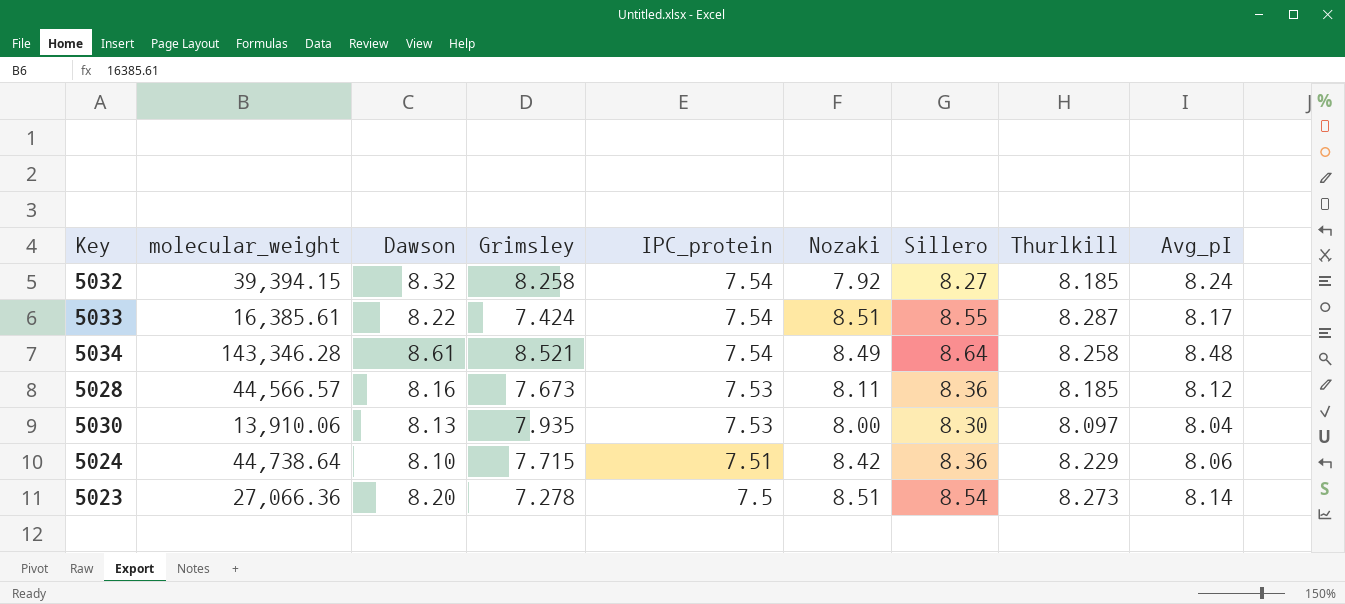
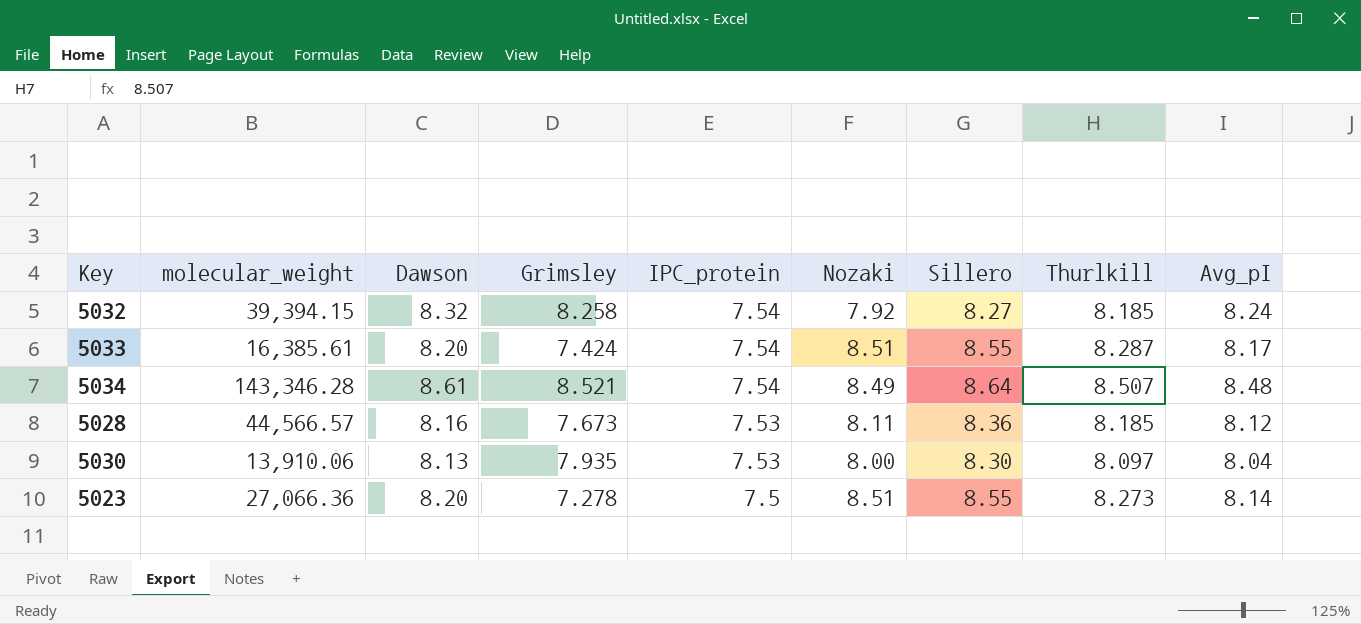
row 5024: 44,738.64 | 8.10 | 7.715 | 7.51 | 8.42 | 8.36 | 8.229 | 8.06 -> none
5033 | Dawson: 8.22 -> 8.20
5034 | Thurlkill: 8.258 -> 8.507
5023 | Sillero: 8.54 -> 8.55

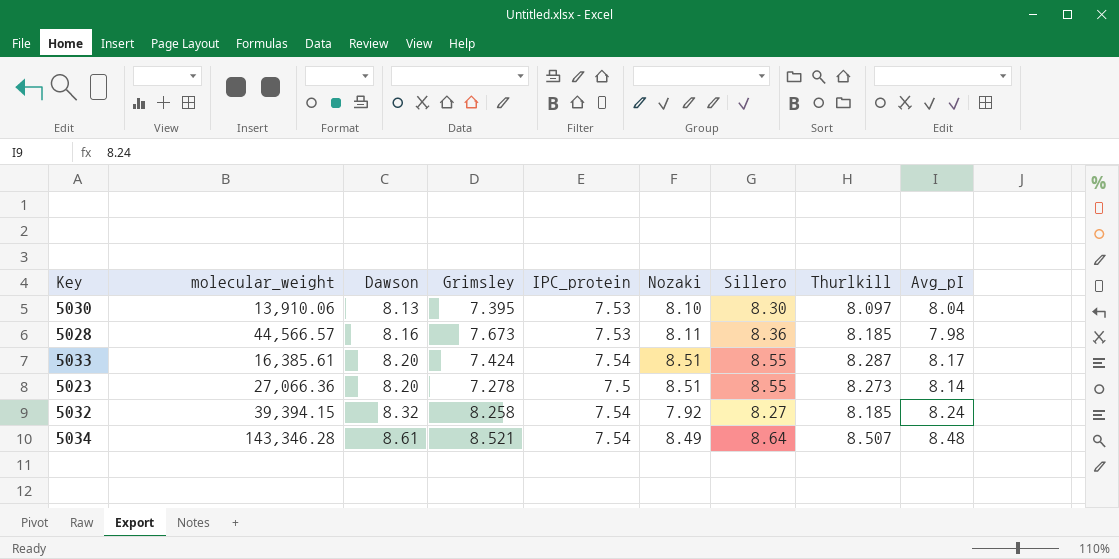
row order: IPC_protein descending -> Dawson ascending
5030 | Grimsley: 7.935 -> 7.395
5030 | Nozaki: 8.00 -> 8.10
5028 | Avg_pI: 8.12 -> 7.98

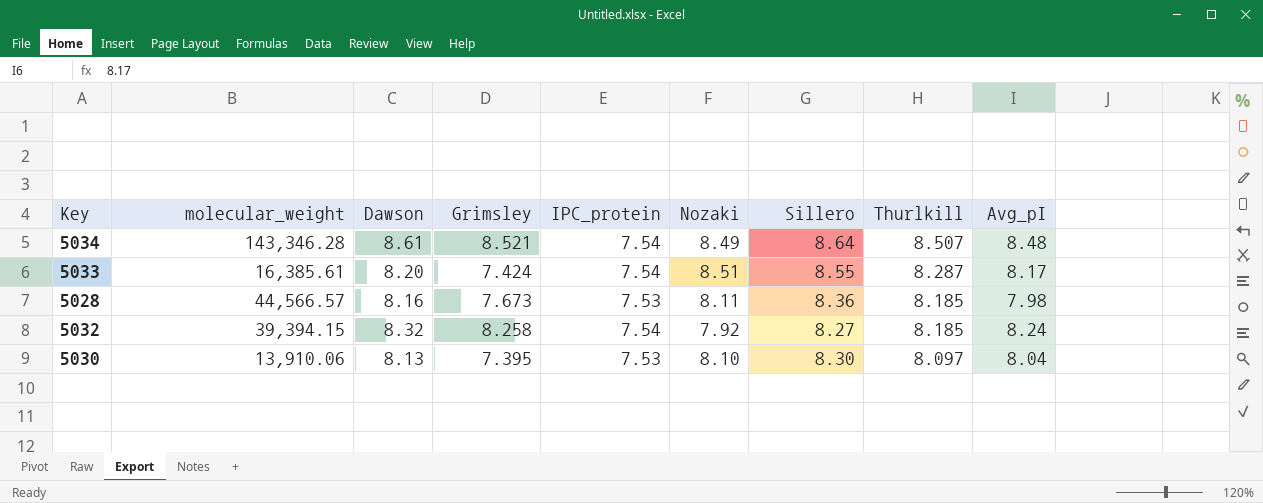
row order: Dawson ascending -> Thurlkill descending
row 5023: 27,066.36 | 8.20 | 7.278 | 7.5 | 8.51 | 8.55 | 8.273 | 8.14 -> none

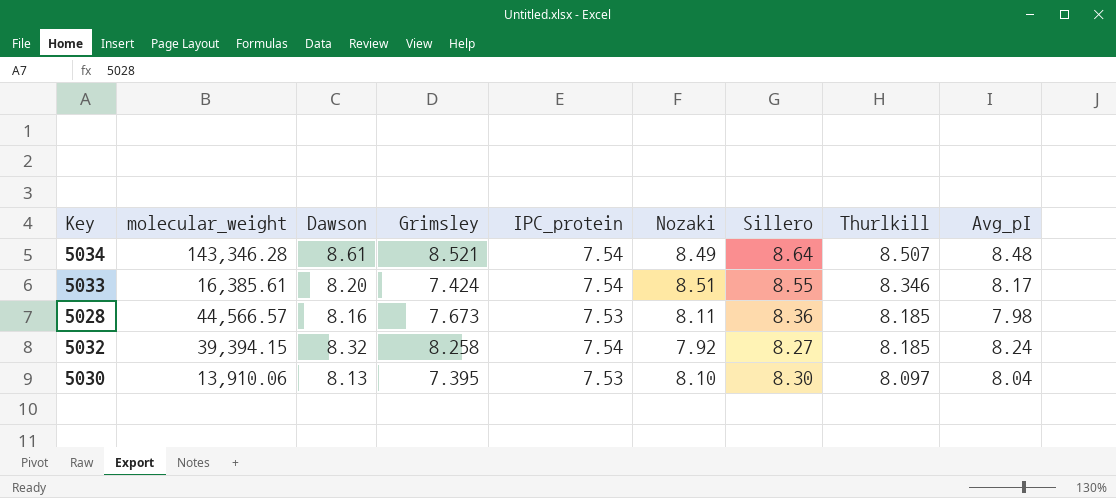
5033 | Thurlkill: 8.287 -> 8.346

